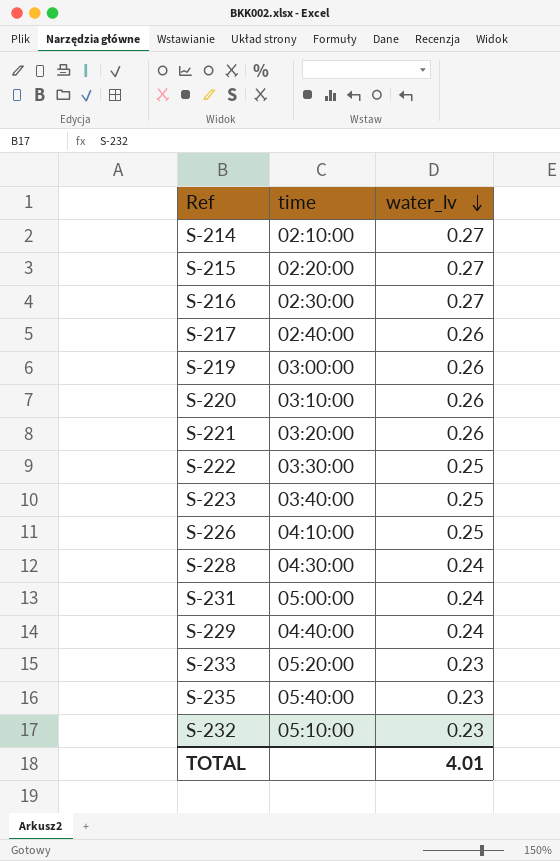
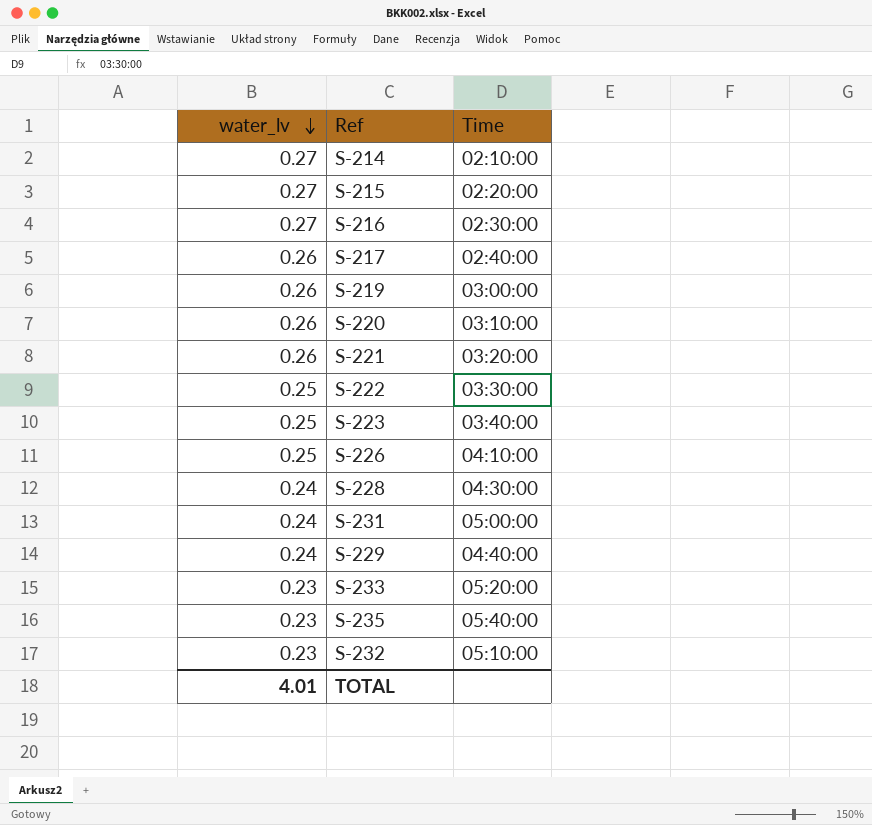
column water_lv | position: 3 -> 1
column name: time -> Time

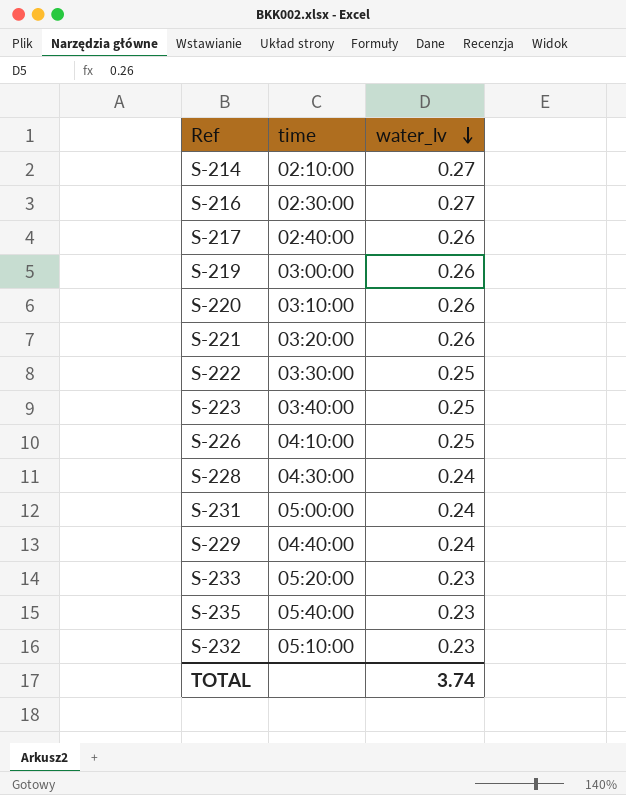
column name: Time -> time
column water_lv | position: 1 -> 3
row S-215: 0.27 | 02:20:00 -> none
TOTAL | water_lv: 4.01 -> 3.74

